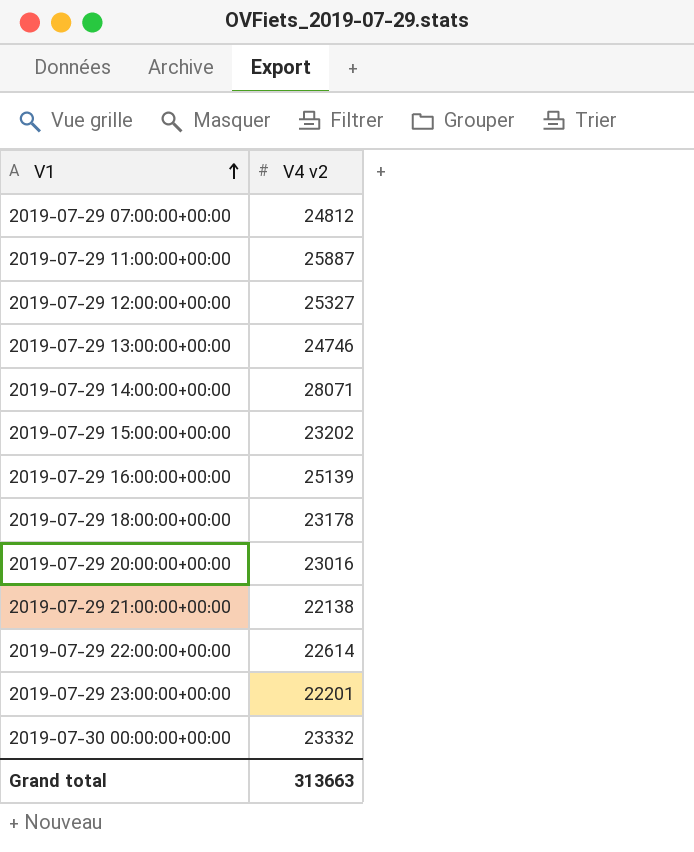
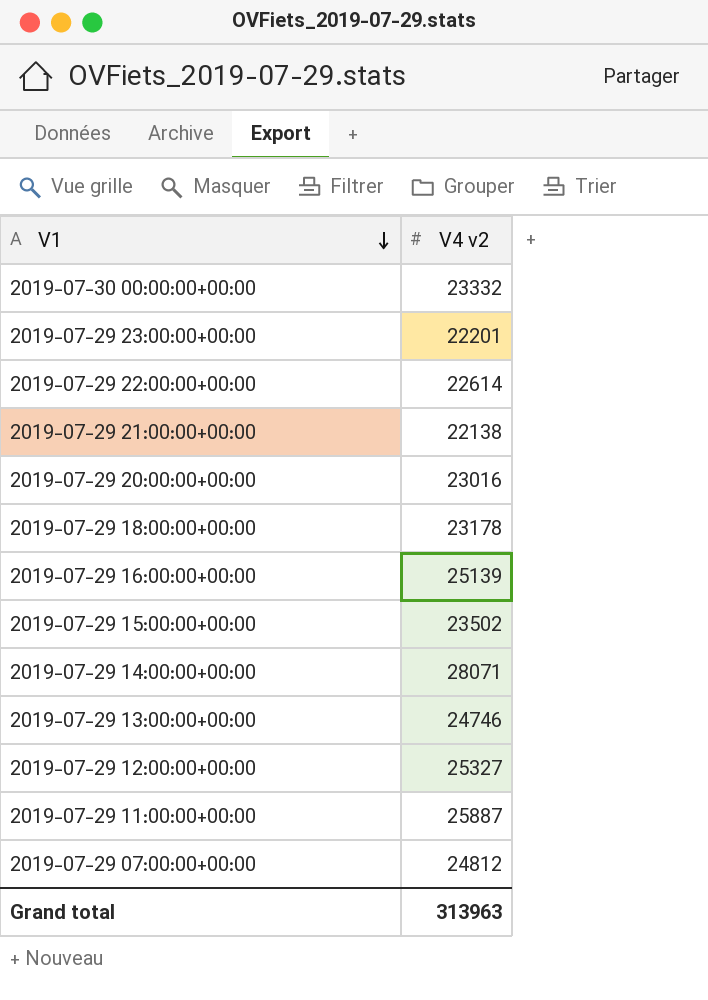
row order: V1 ascending -> V1 descending
2019-07-29 15:00:00+00:00 | V4 v2: 23202 -> 23502
Grand total | V4 v2: 313663 -> 313963

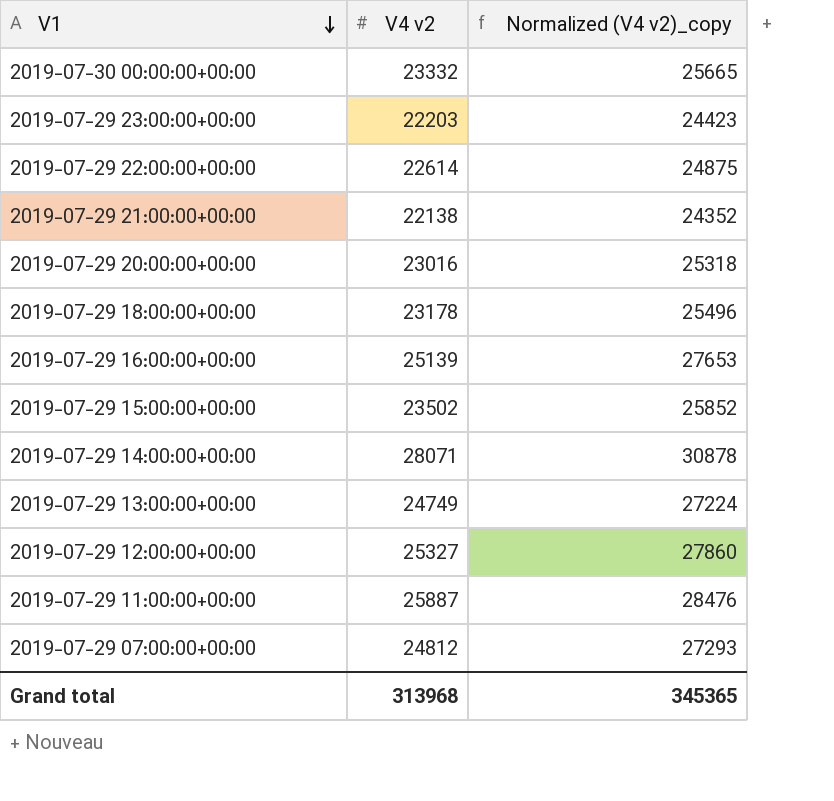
column Normalized (V4 v2)_copy | formula: none -> [V4 v2] * 1.1
2019-07-29 23:00:00+00:00 | V4 v2: 22201 -> 22203
2019-07-29 13:00:00+00:00 | V4 v2: 24746 -> 24749
Grand total | V4 v2: 313963 -> 313968

